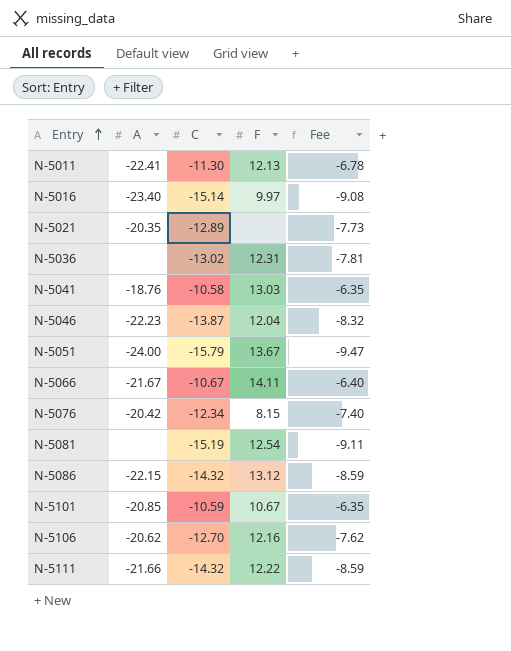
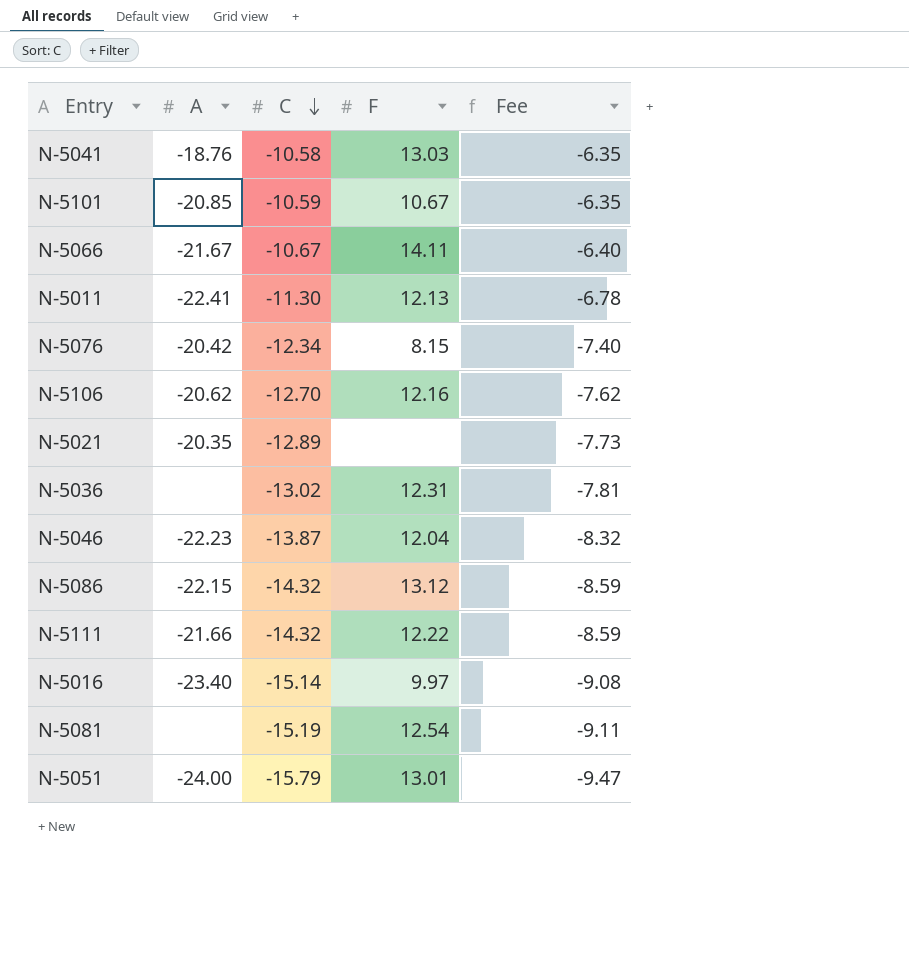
row order: Entry ascending -> C descending
N-5051 | F: 13.67 -> 13.01

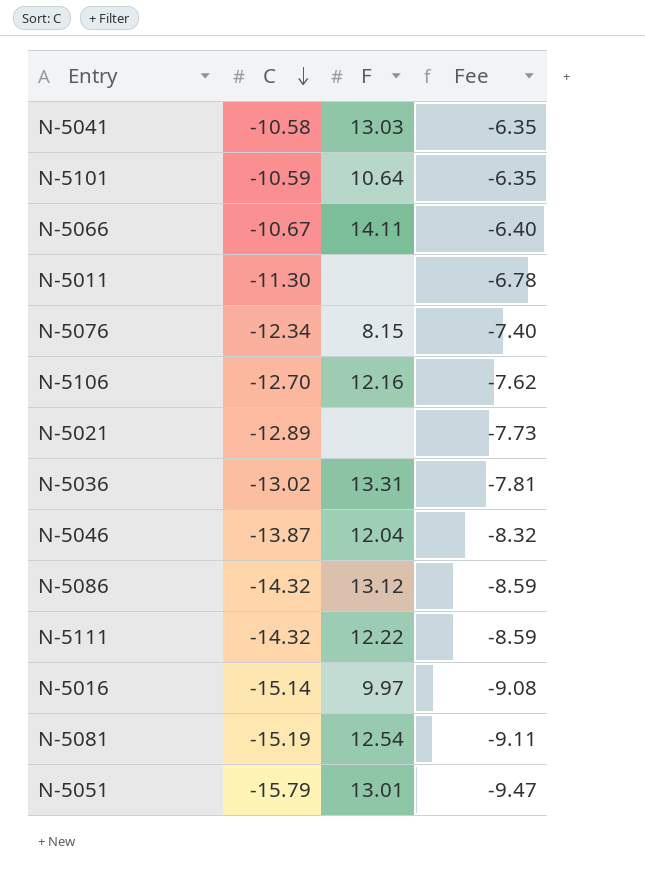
column A | position: 2 -> none
N-5101 | F: 10.67 -> 10.64
N-5011 | F: 12.13 -> none
N-5036 | F: 12.31 -> 13.31

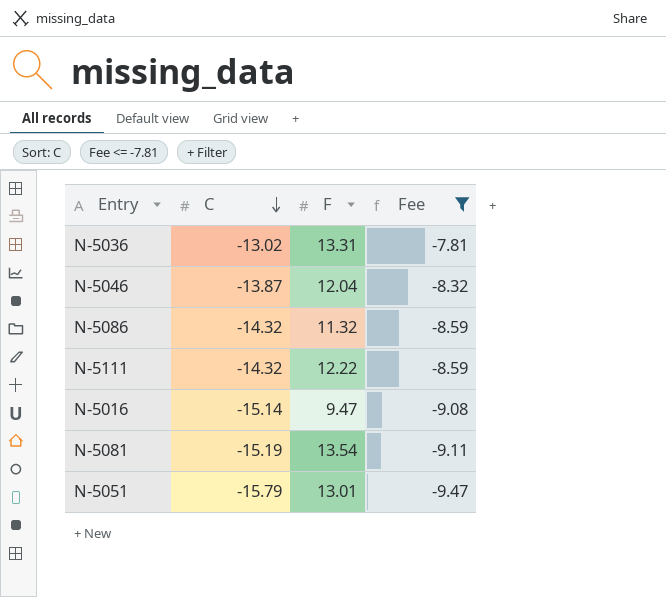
filter: none -> Fee <= -7.81
N-5086 | F: 13.12 -> 11.32
N-5016 | F: 9.97 -> 9.47
N-5081 | F: 12.54 -> 13.54

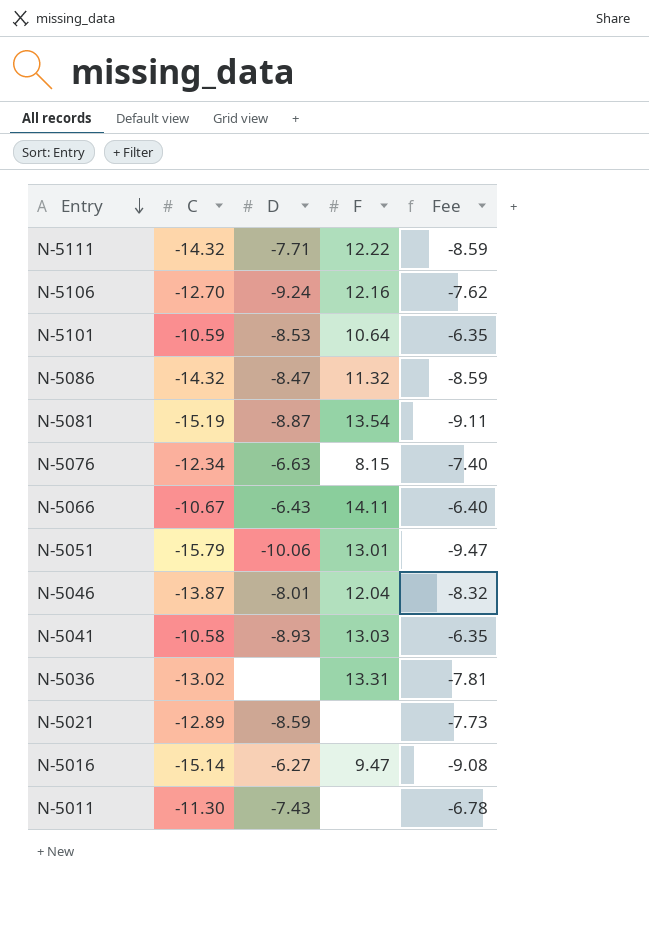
filter: Fee <= -7.81 -> none
row order: C descending -> Entry descending
column D | position: none -> 3

